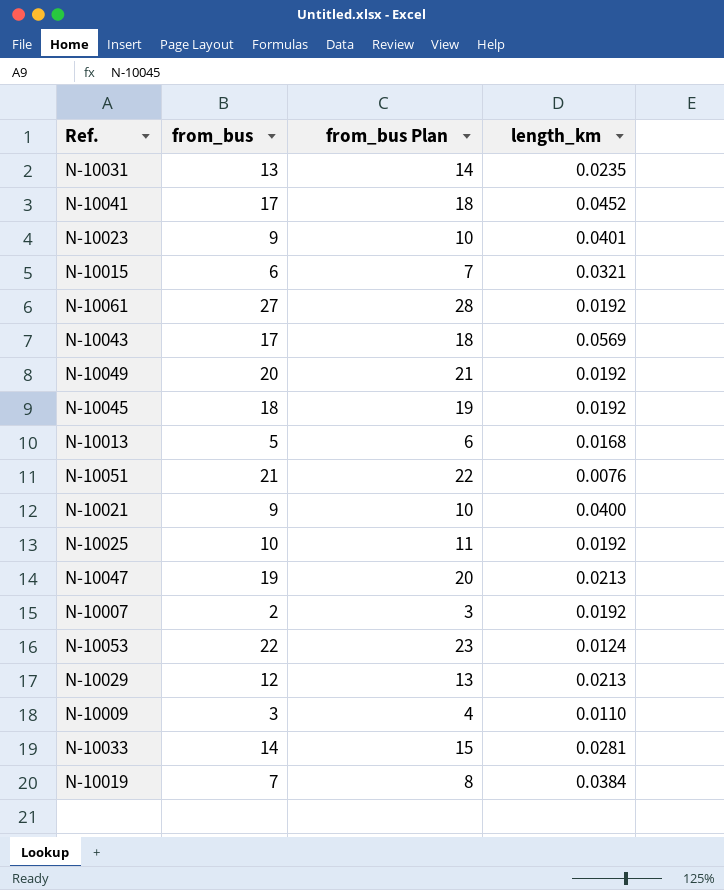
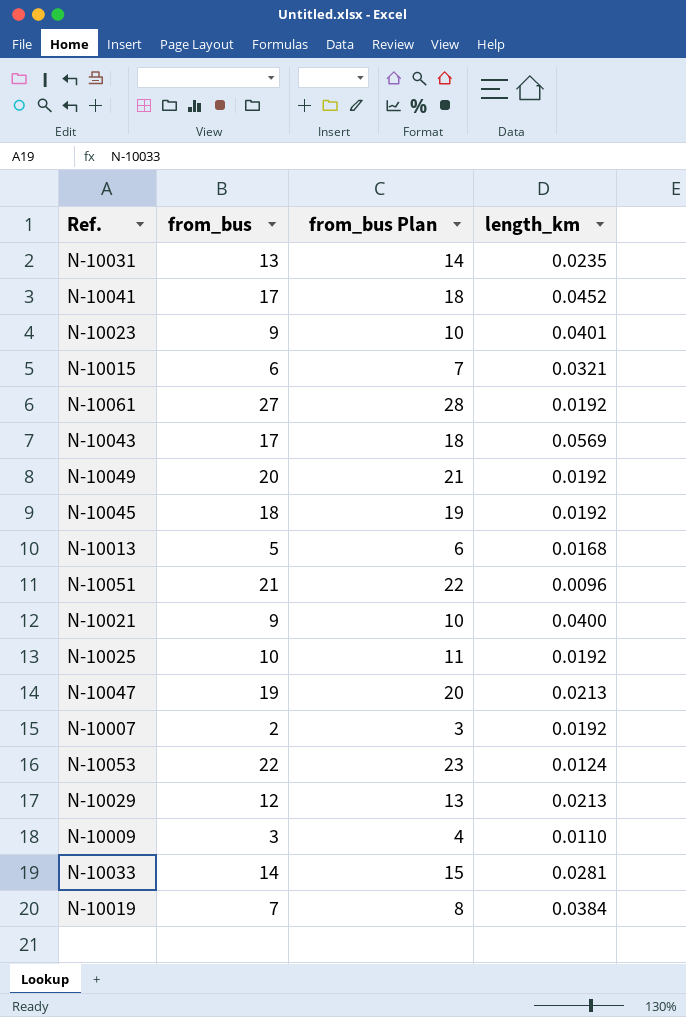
N-10051 | length_km: 0.0076 -> 0.0096

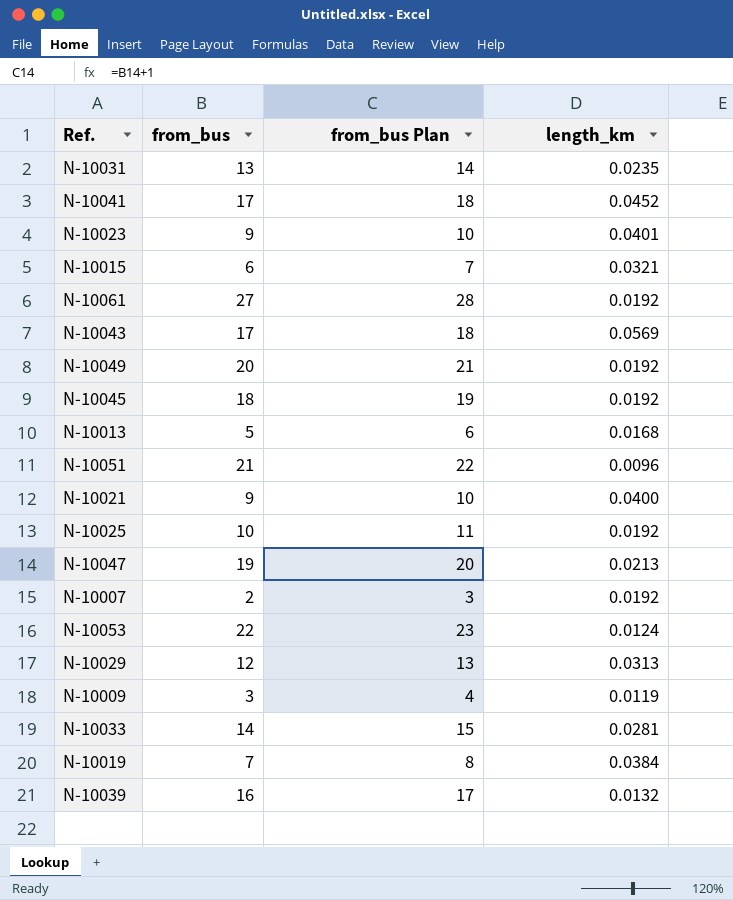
N-10029 | length_km: 0.0213 -> 0.0313
N-10009 | length_km: 0.0110 -> 0.0119
row N-10039: none -> 16 | 17 | 0.0132

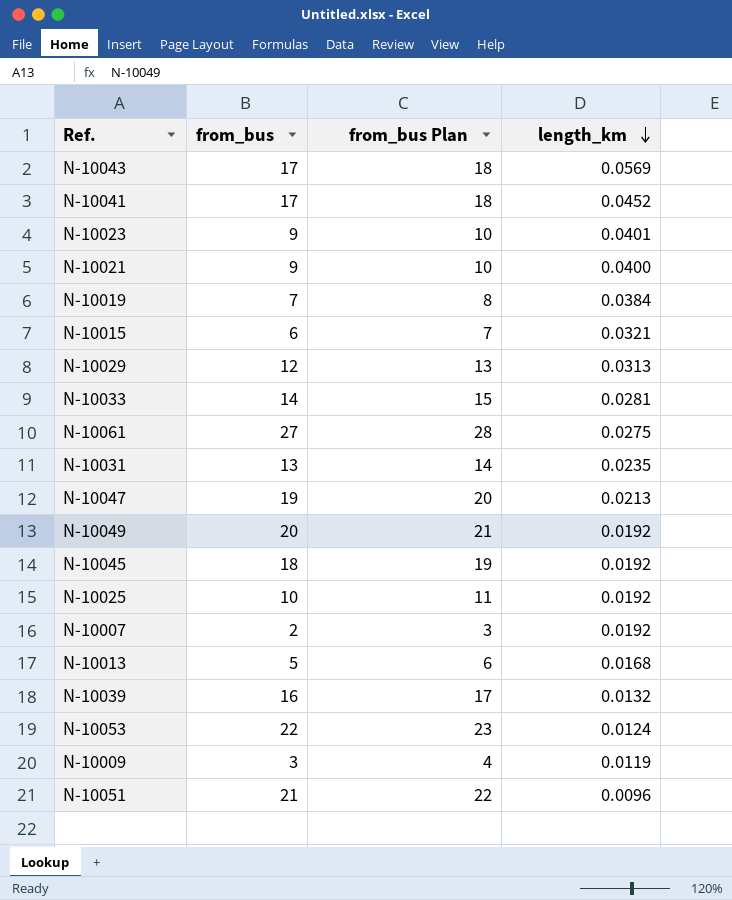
row order: none -> length_km descending
N-10061 | length_km: 0.0192 -> 0.0275

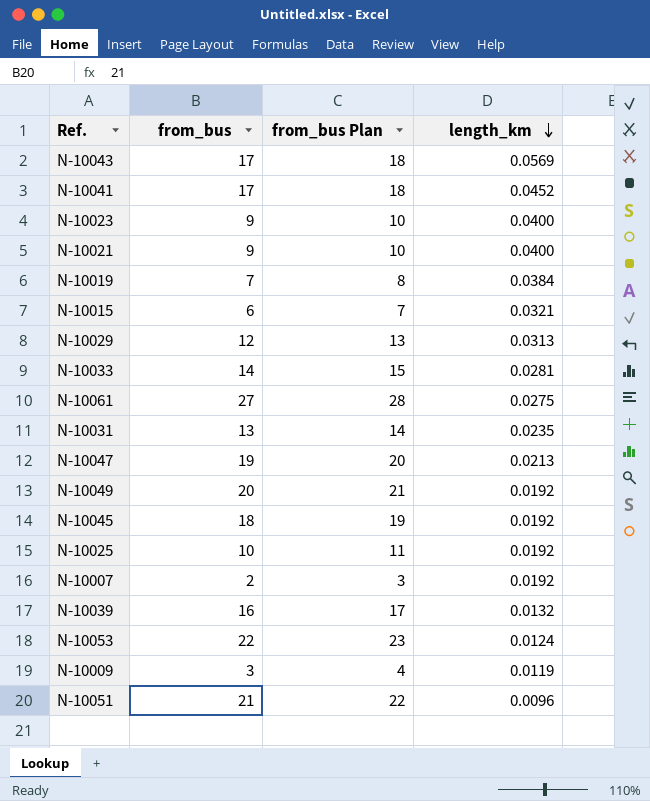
row N-10013: 5 | 6 | 0.0168 -> none
N-10023 | length_km: 0.0401 -> 0.0400

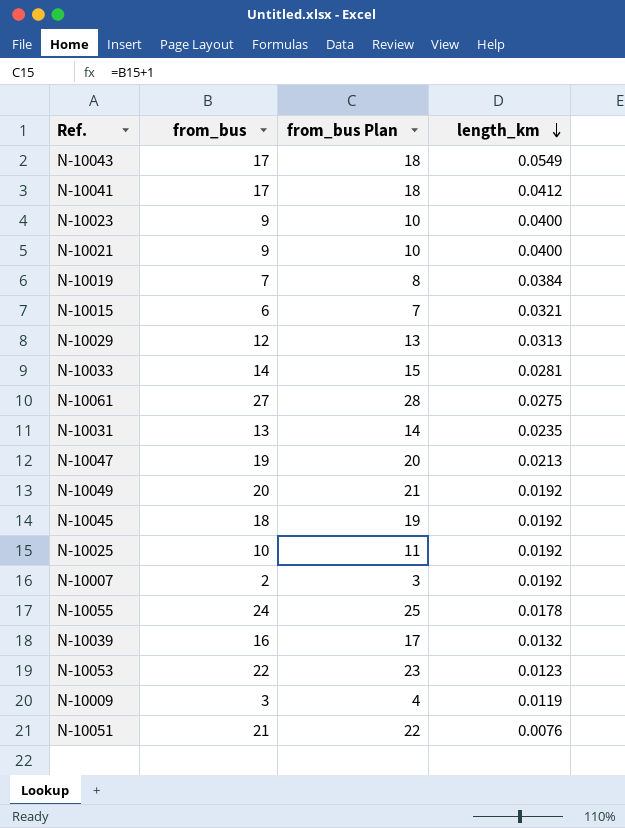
N-10043 | length_km: 0.0569 -> 0.0549
N-10041 | length_km: 0.0452 -> 0.0412
row N-10055: none -> 24 | 25 | 0.0178
N-10053 | length_km: 0.0124 -> 0.0123
N-10051 | length_km: 0.0096 -> 0.0076

